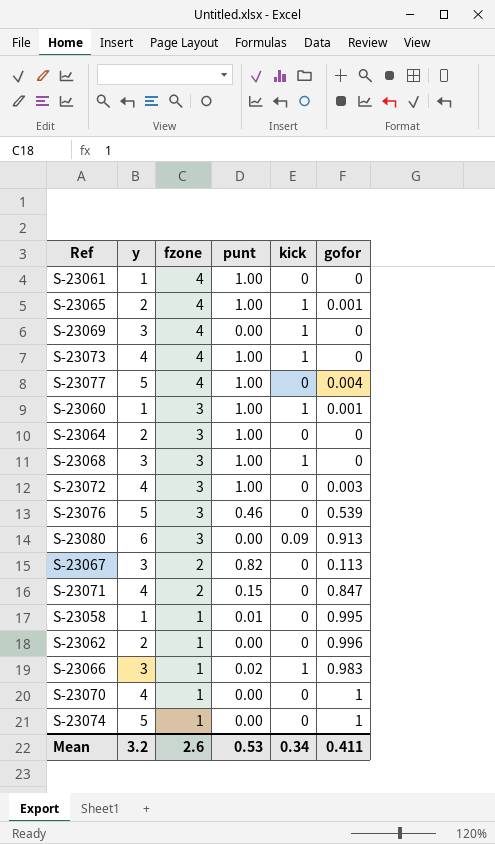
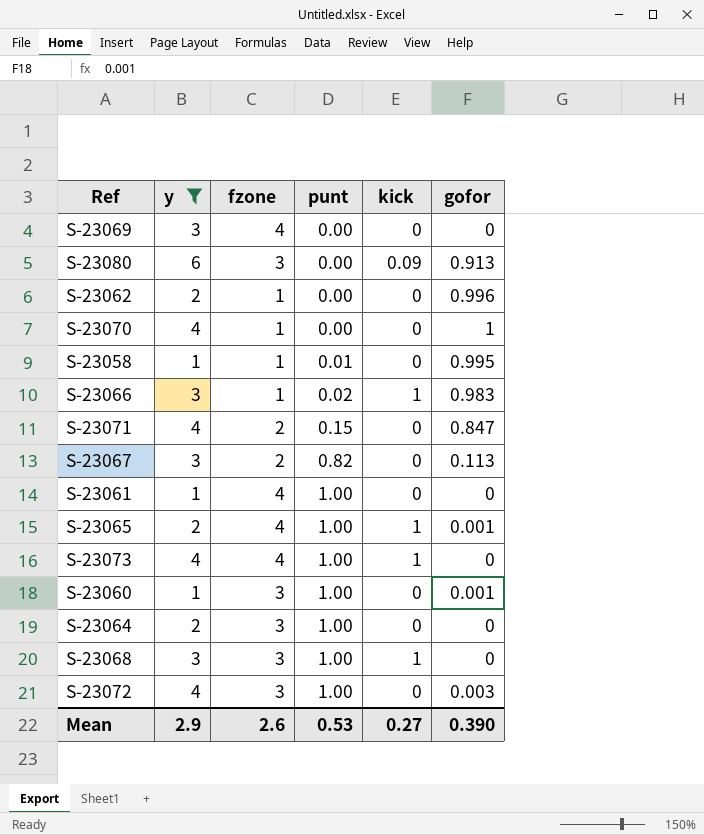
filter: none -> y != 5
row order: fzone descending -> punt ascending
S-23069 | kick: 1 -> 0
S-23060 | kick: 1 -> 0
Mean | y: 3.2 -> 2.9
Mean | kick: 0.34 -> 0.27
Mean | gofor: 0.411 -> 0.390

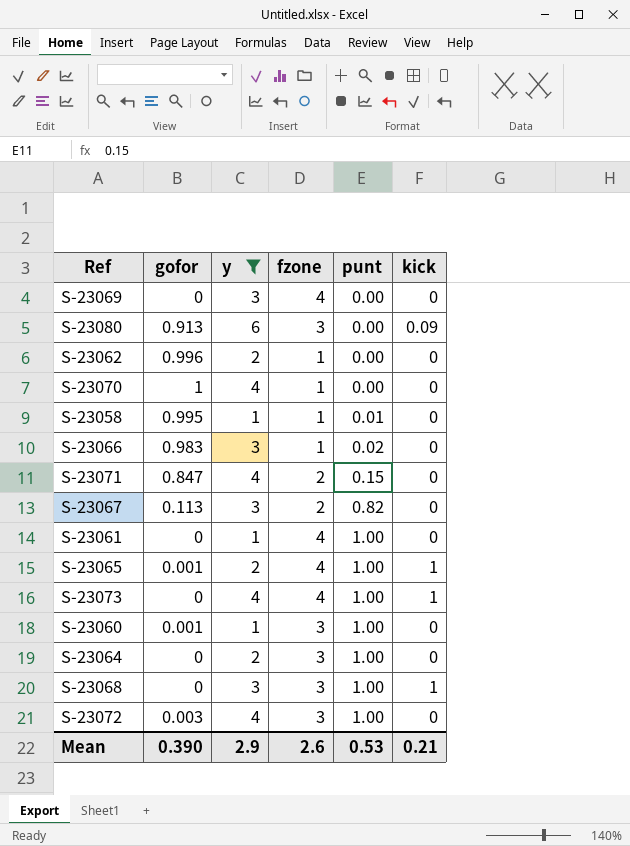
column gofor | position: 6 -> 2
S-23066 | kick: 1 -> 0
Mean | kick: 0.27 -> 0.21

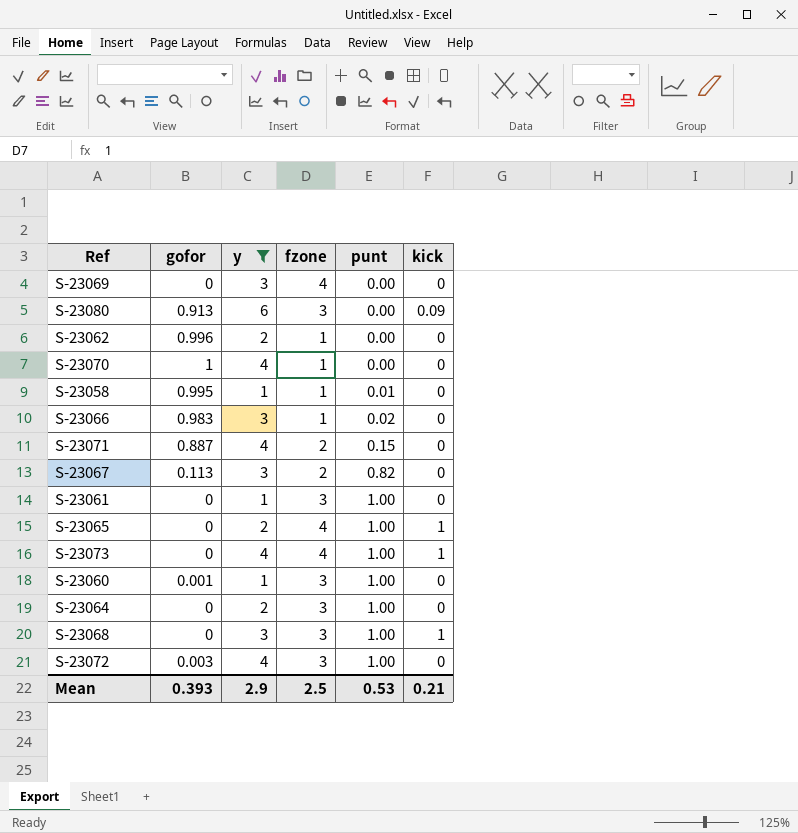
S-23071 | gofor: 0.847 -> 0.887
S-23061 | fzone: 4 -> 3
S-23065 | gofor: 0.001 -> 0
Mean | gofor: 0.390 -> 0.393
Mean | fzone: 2.6 -> 2.5

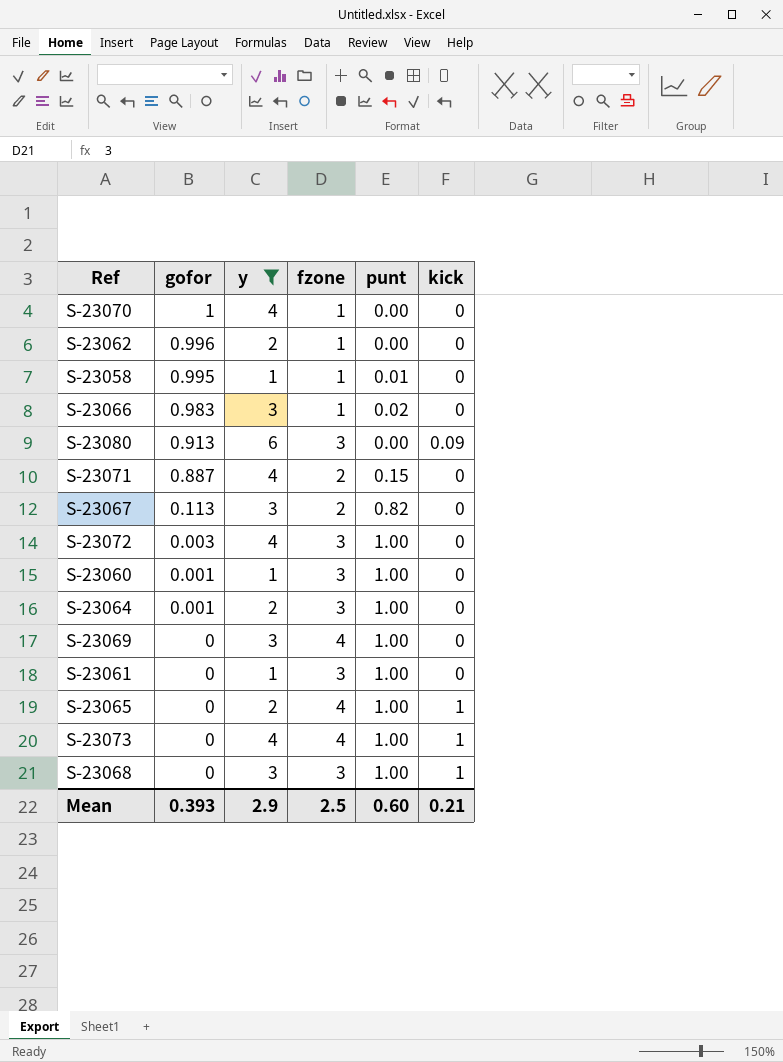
row order: punt ascending -> gofor descending
S-23064 | gofor: 0 -> 0.001
S-23069 | punt: 0.00 -> 1.00
Mean | punt: 0.53 -> 0.60

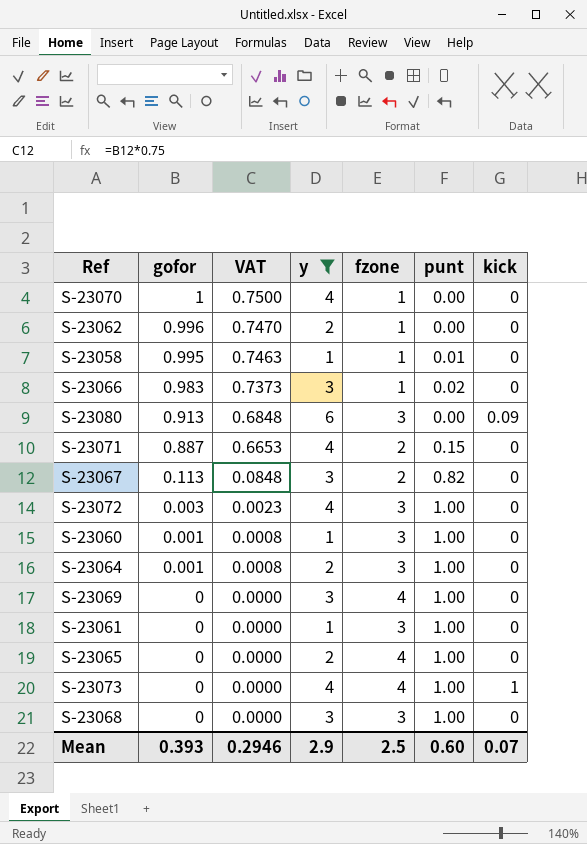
column VAT | formula: none -> [gofor] * 0.75
S-23065 | kick: 1 -> 0
S-23068 | kick: 1 -> 0
Mean | kick: 0.21 -> 0.07

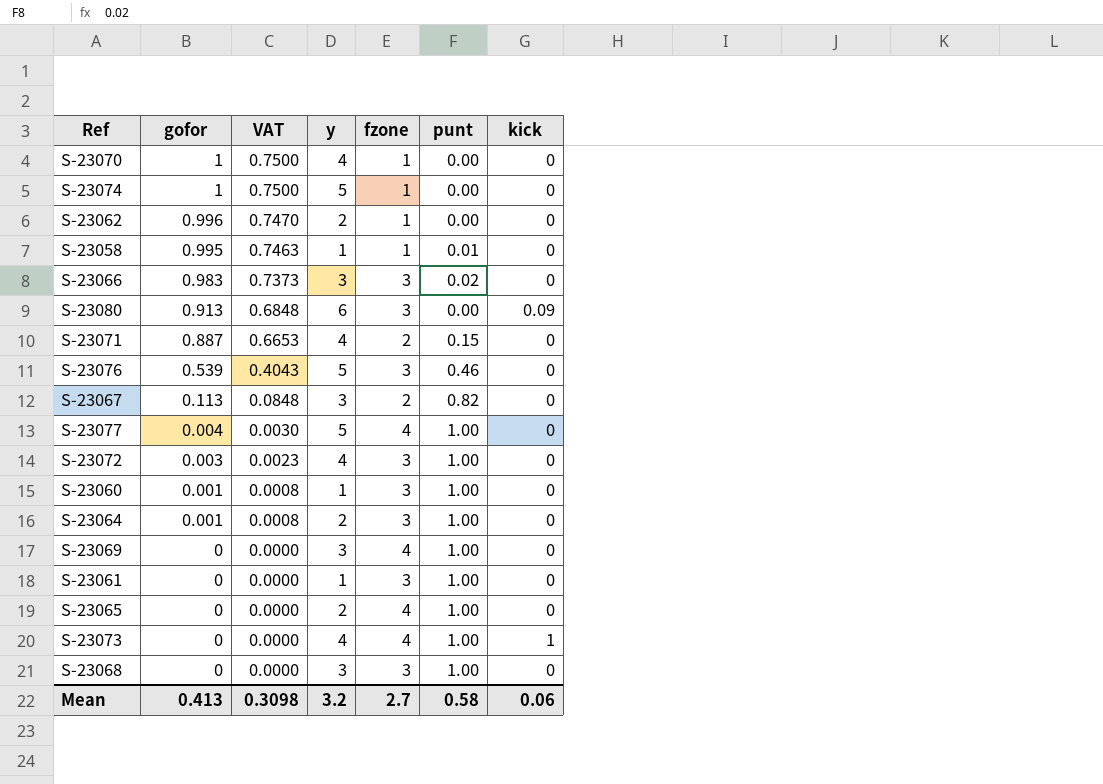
filter: y != 5 -> none
S-23066 | fzone: 1 -> 3
Mean | gofor: 0.393 -> 0.413
Mean | VAT: 0.2946 -> 0.3098
Mean | y: 2.9 -> 3.2
Mean | fzone: 2.5 -> 2.7
Mean | punt: 0.60 -> 0.58
Mean | kick: 0.07 -> 0.06

